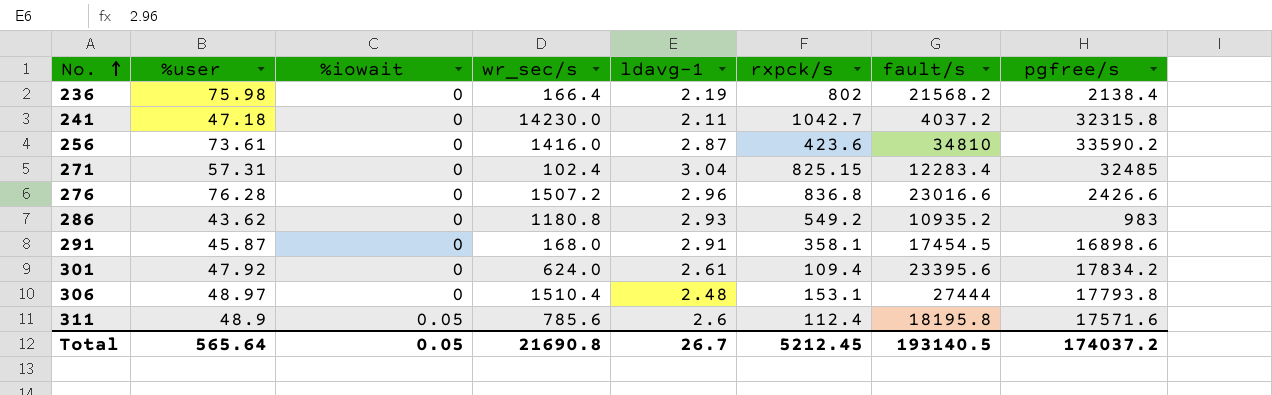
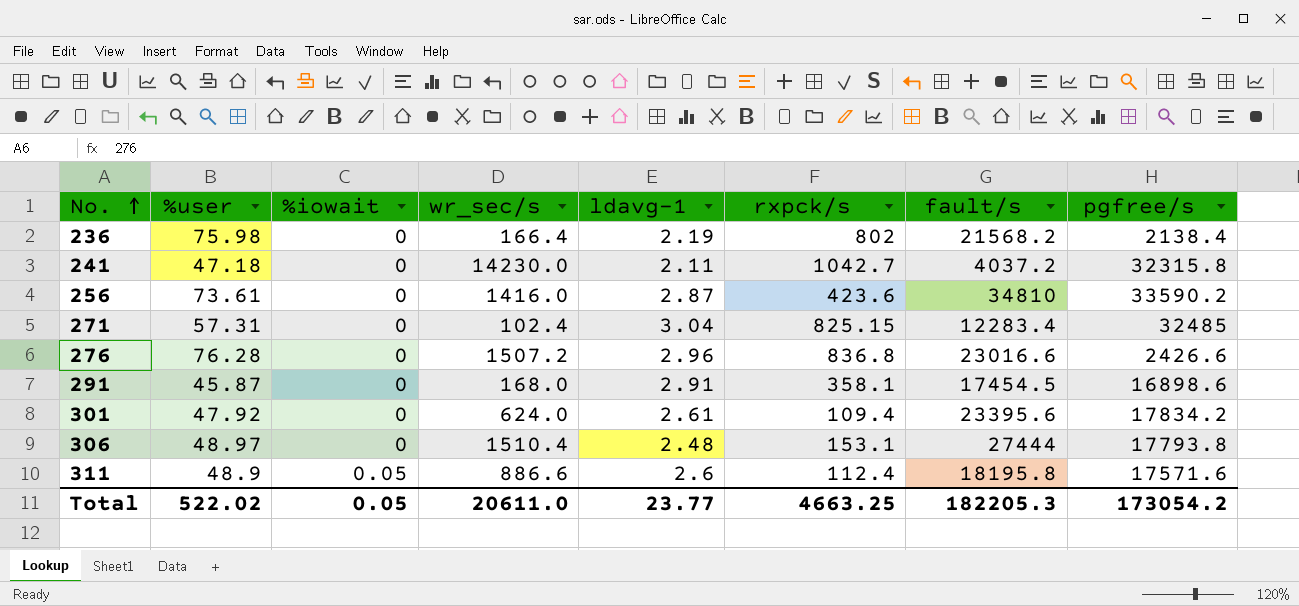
row 286: 43.62 | 0 | 1180.8 | 2.93 | 549.2 | 10935.2 | 983 -> none
311 | wr_sec/s: 785.6 -> 886.6
Total | %user: 565.64 -> 522.02
Total | wr_sec/s: 21690.8 -> 20611.0
Total | ldavg-1: 26.7 -> 23.77
Total | rxpck/s: 5212.45 -> 4663.25
Total | fault/s: 193140.5 -> 182205.3
Total | pgfree/s: 174037.2 -> 173054.2

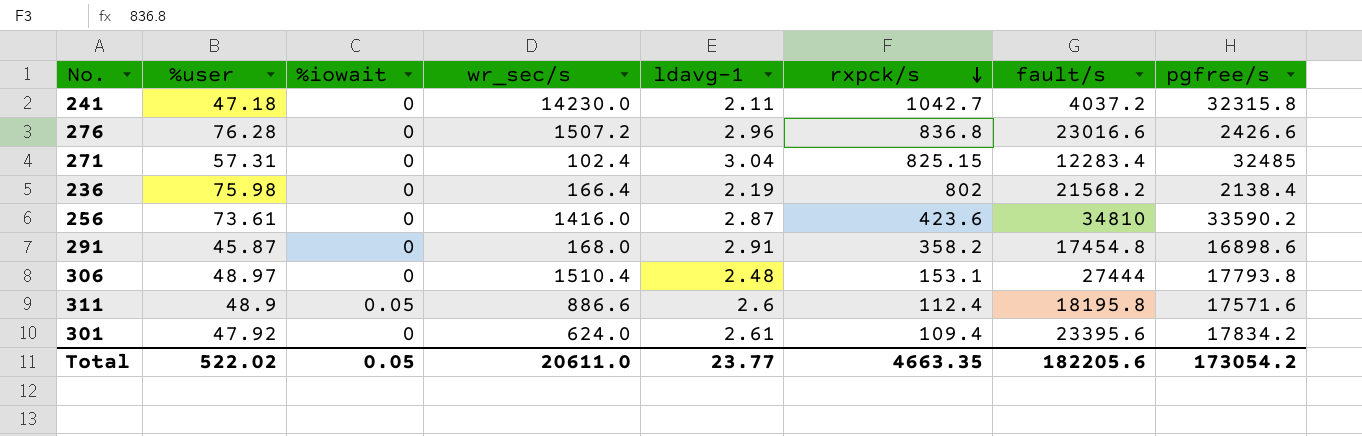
row order: No. ascending -> rxpck/s descending
291 | rxpck/s: 358.1 -> 358.2
291 | fault/s: 17454.5 -> 17454.8
Total | rxpck/s: 4663.25 -> 4663.35
Total | fault/s: 182205.3 -> 182205.6

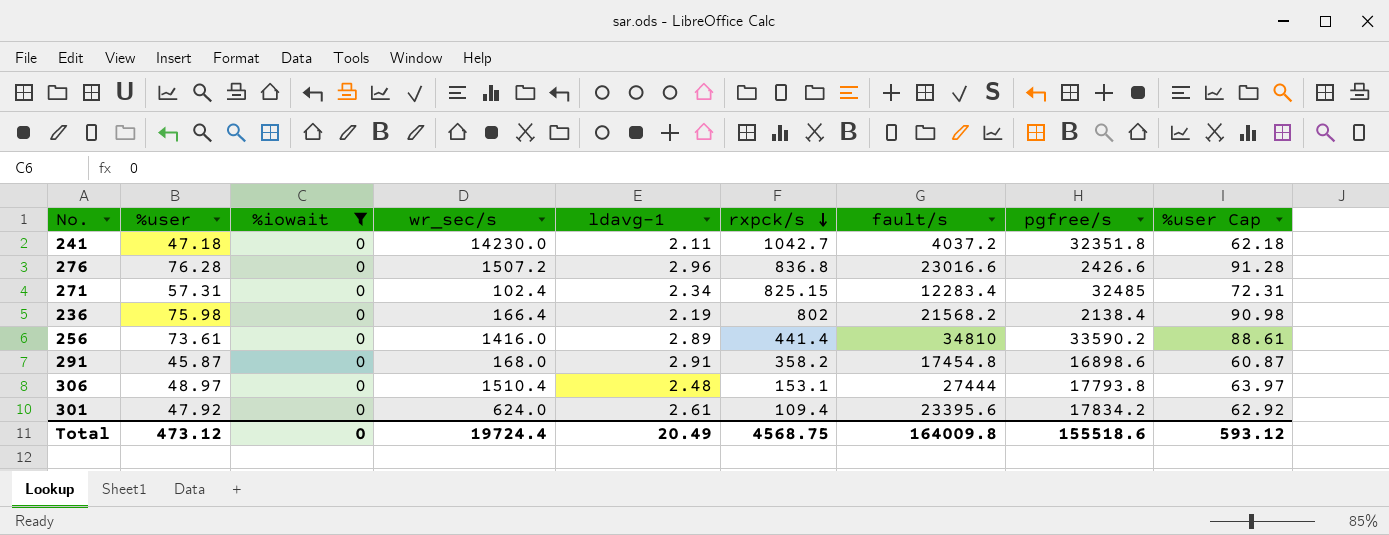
filter: none -> %iowait = 0
column %user Cap | formula: none -> [%user] + 15
241 | pgfree/s: 32315.8 -> 32351.8
271 | ldavg-1: 3.04 -> 2.34
256 | ldavg-1: 2.87 -> 2.89
256 | rxpck/s: 423.6 -> 441.4
Total | %user: 522.02 -> 473.12
Total | %iowait: 0.05 -> 0
Total | wr_sec/s: 20611.0 -> 19724.4
Total | ldavg-1: 23.77 -> 20.49
Total | rxpck/s: 4663.35 -> 4568.75
Total | fault/s: 182205.6 -> 164009.8
Total | pgfree/s: 173054.2 -> 155518.6

